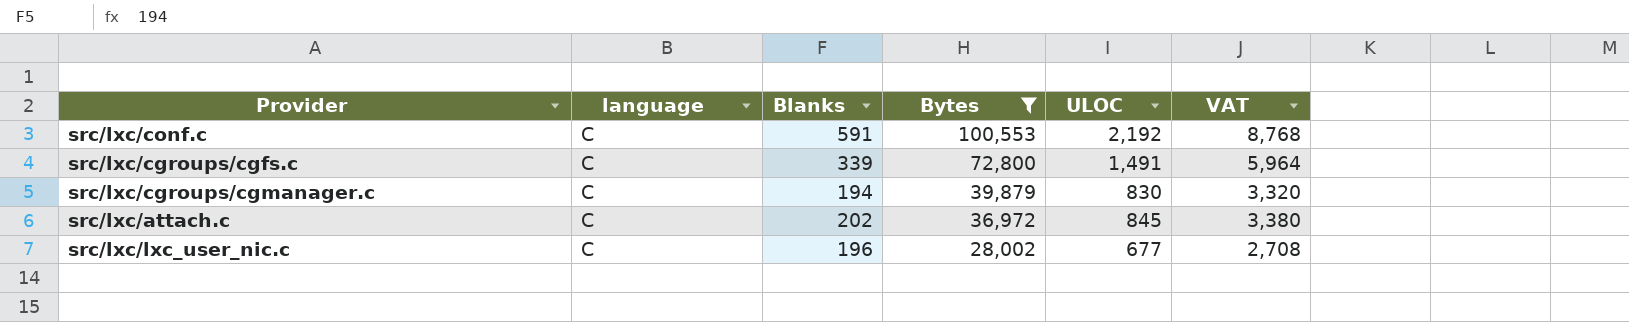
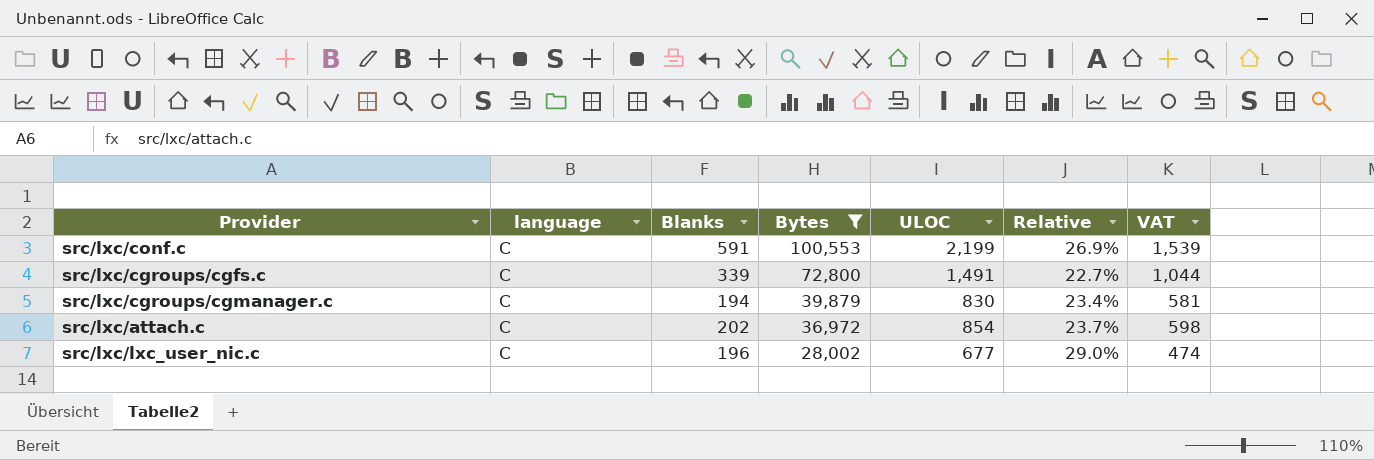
column Relative | formula: none -> [Blanks] / [ULOC]
column VAT | formula: [ULOC] * 4 -> [ULOC] * 0.7
src/lxc/conf.c | ULOC: 2,192 -> 2,199
src/lxc/attach.c | ULOC: 845 -> 854

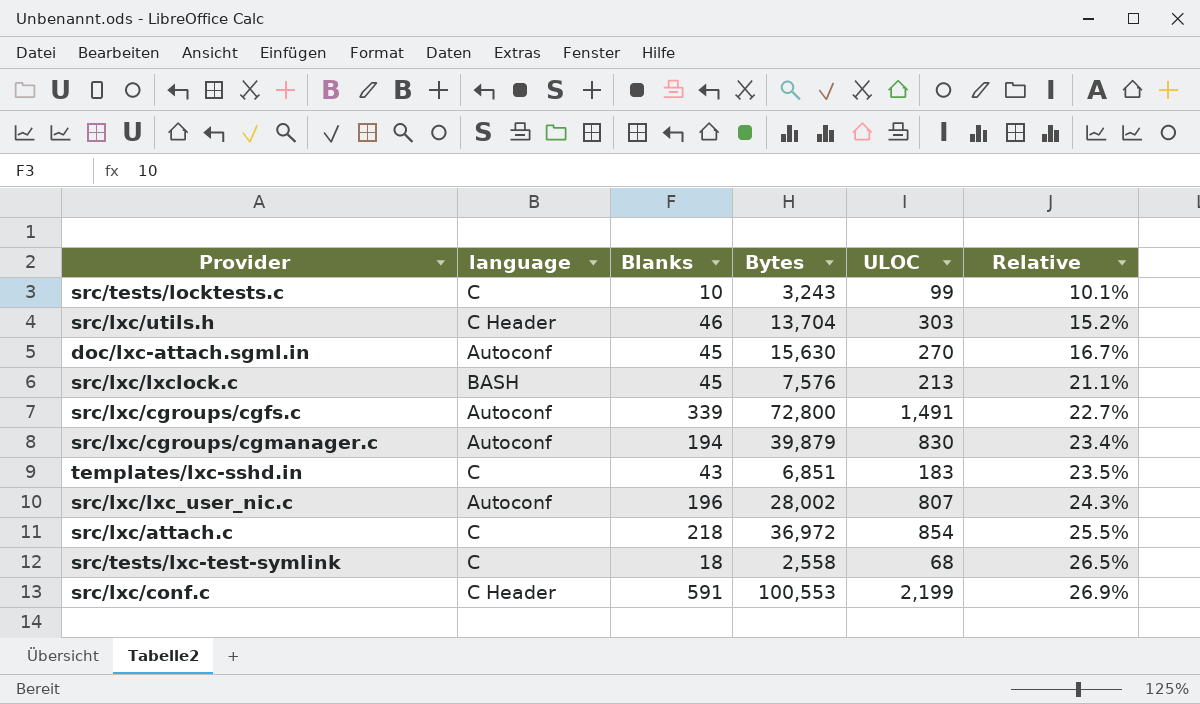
filter: Bytes >= 28,002 -> none
row order: Bytes descending -> Relative ascending
column VAT | formula: [ULOC] * 0.7 -> none
src/lxc/cgroups/cgfs.c | language: C -> Autoconf
src/lxc/cgroups/cgmanager.c | language: C -> Autoconf
src/lxc/lxc_user_nic.c | language: C -> Autoconf
src/lxc/lxc_user_nic.c | ULOC: 677 -> 807
src/lxc/lxc_user_nic.c | Relative: 29.0% -> 24.3%
src/lxc/attach.c | Blanks: 202 -> 218
src/lxc/attach.c | Relative: 23.7% -> 25.5%
src/lxc/conf.c | language: C -> C Header

